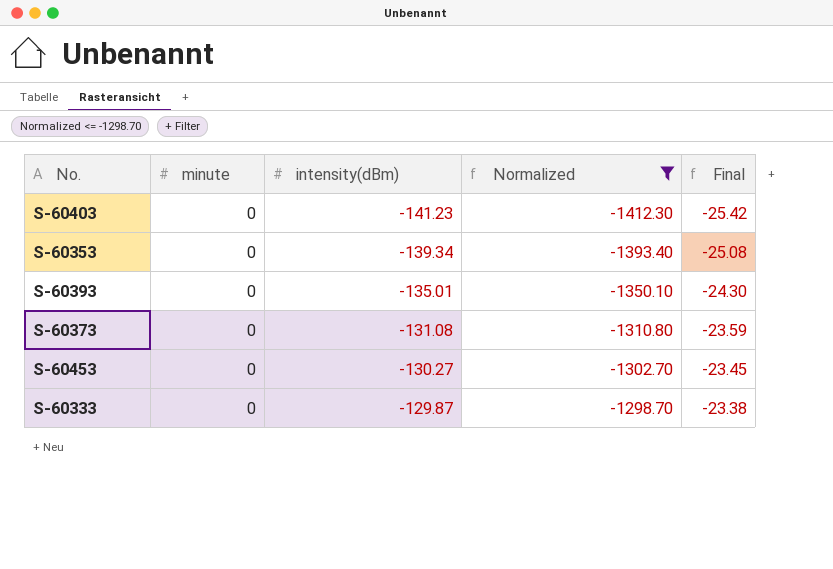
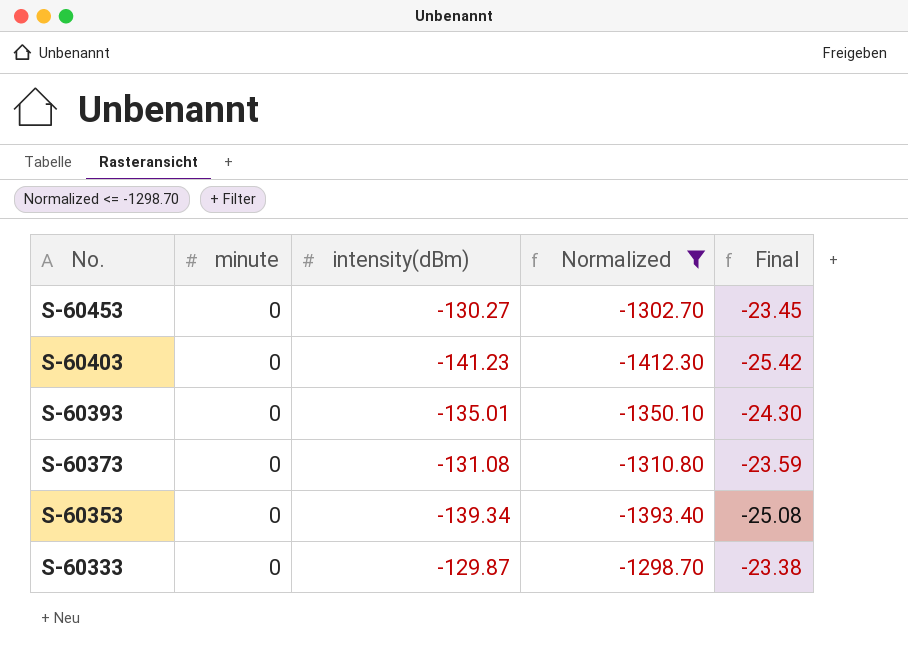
row order: intensity(dBm) ascending -> No. descending

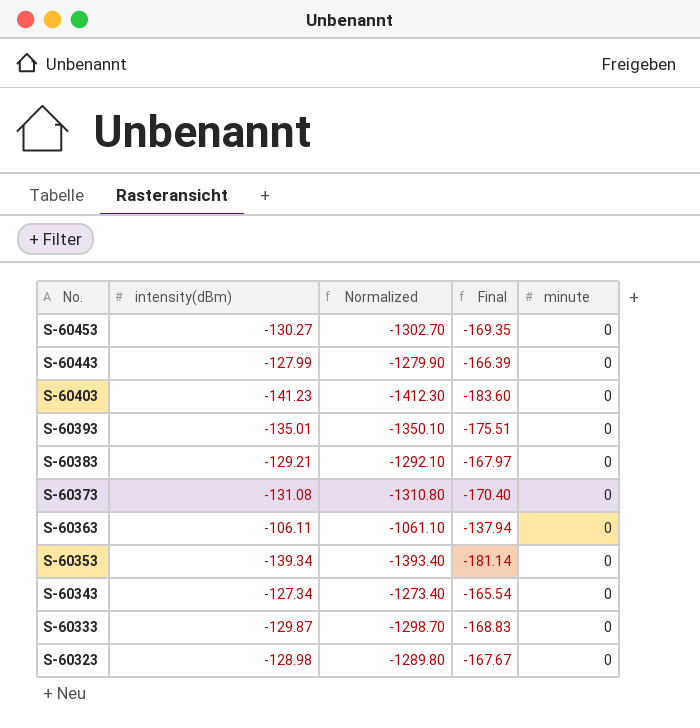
filter: Normalized <= -1298.70 -> none
column Final | formula: [intensity(dBm)] * 0.18 -> [intensity(dBm)] * 1.3
column minute | position: 2 -> 5

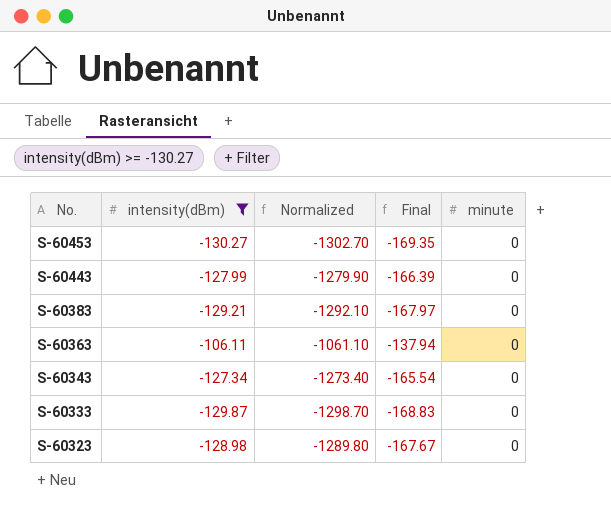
filter: none -> intensity(dBm) >= -130.27

